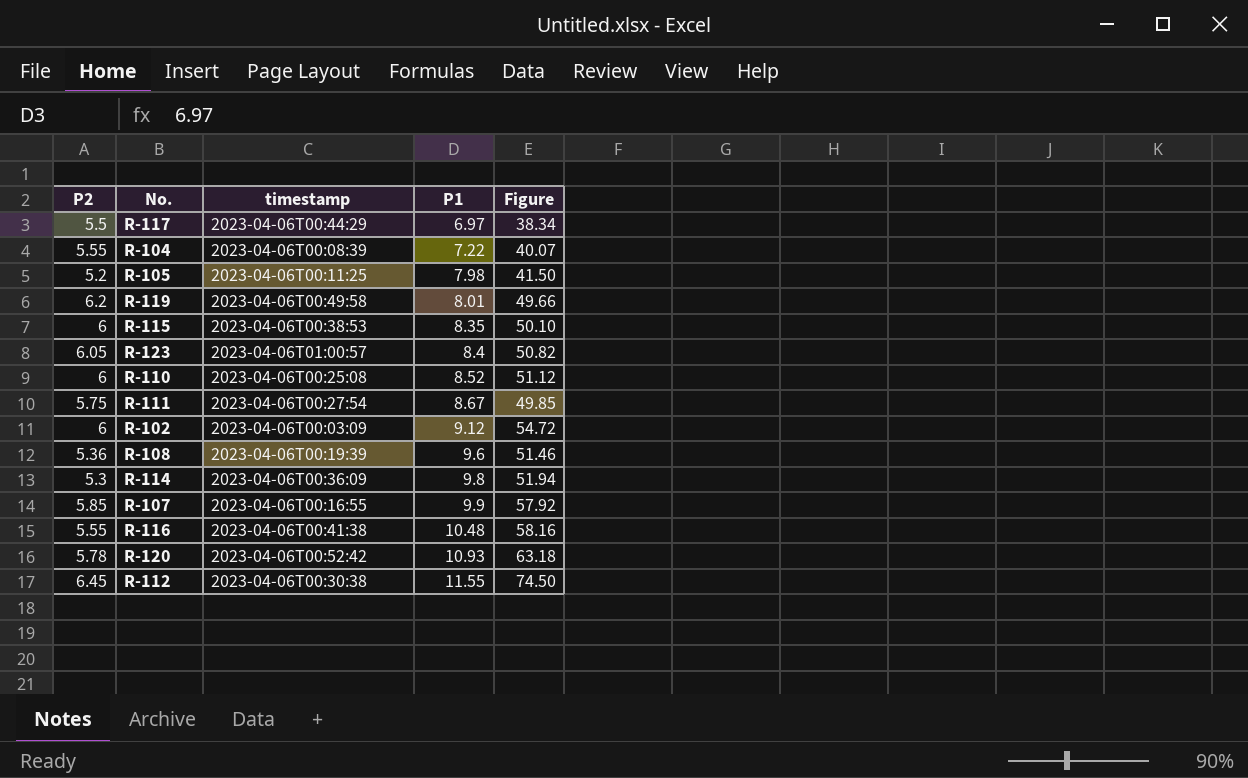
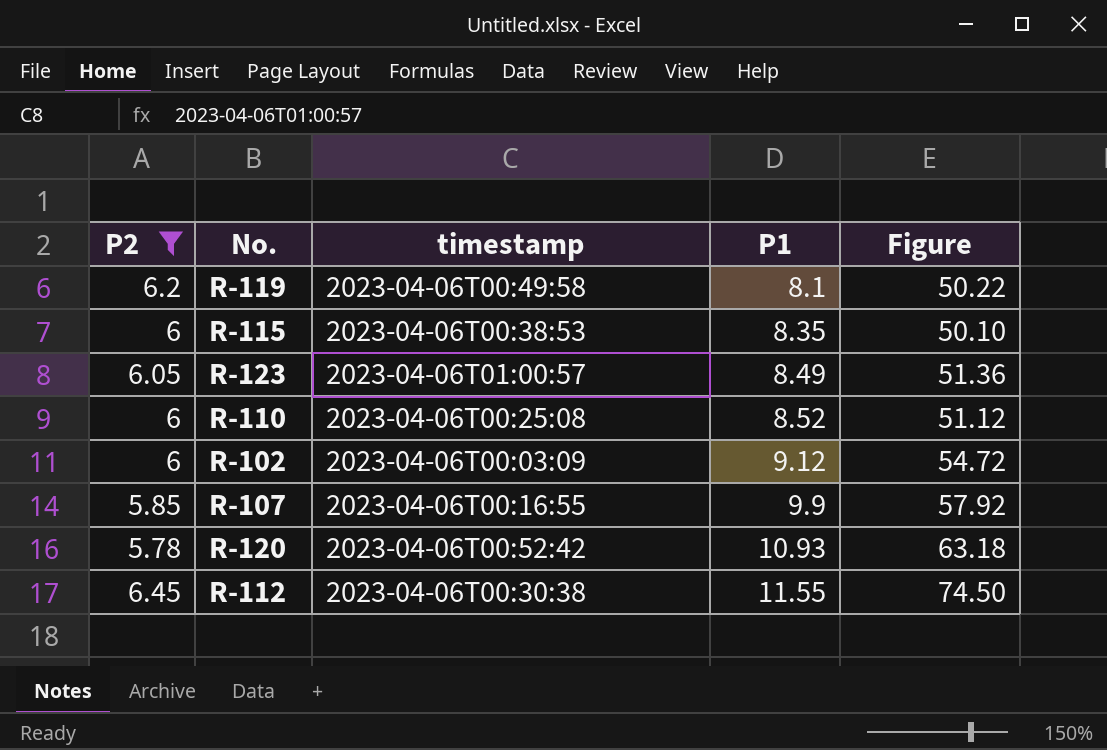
filter: none -> P2 >= 5.78
R-119 | P1: 8.01 -> 8.1
R-119 | Figure: 49.66 -> 50.22
R-123 | P1: 8.4 -> 8.49
R-123 | Figure: 50.82 -> 51.36

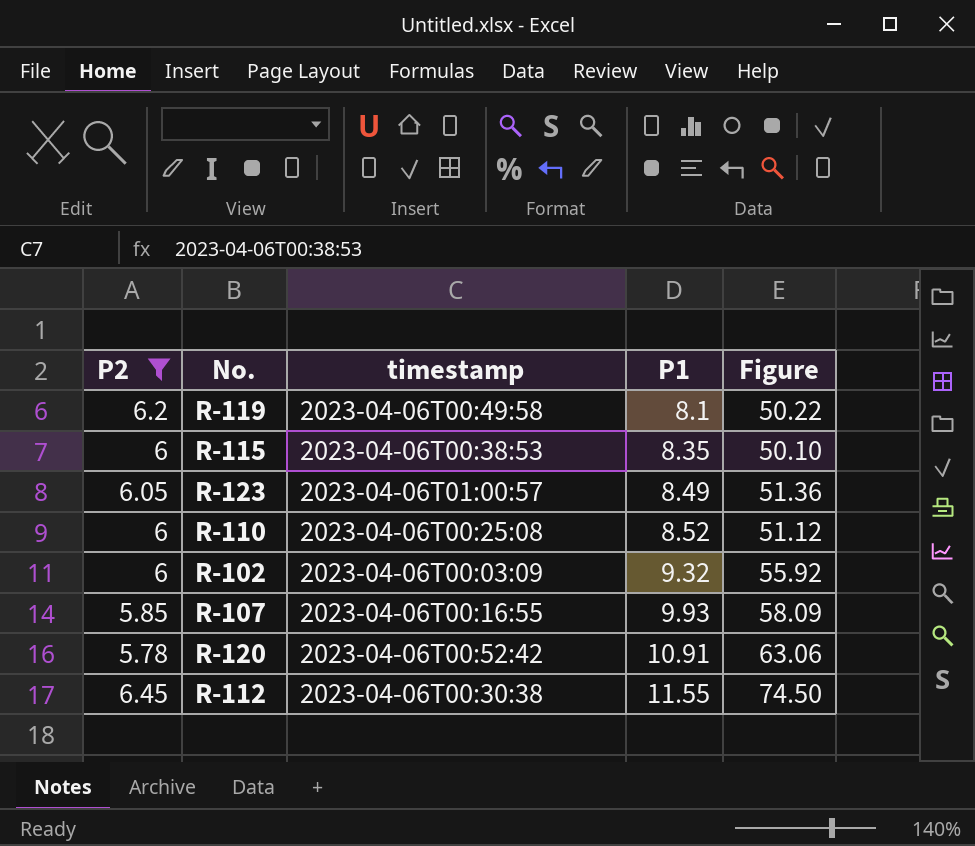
R-102 | P1: 9.12 -> 9.32
R-102 | Figure: 54.72 -> 55.92
R-107 | P1: 9.9 -> 9.93
R-107 | Figure: 57.92 -> 58.09
R-120 | P1: 10.93 -> 10.91
R-120 | Figure: 63.18 -> 63.06

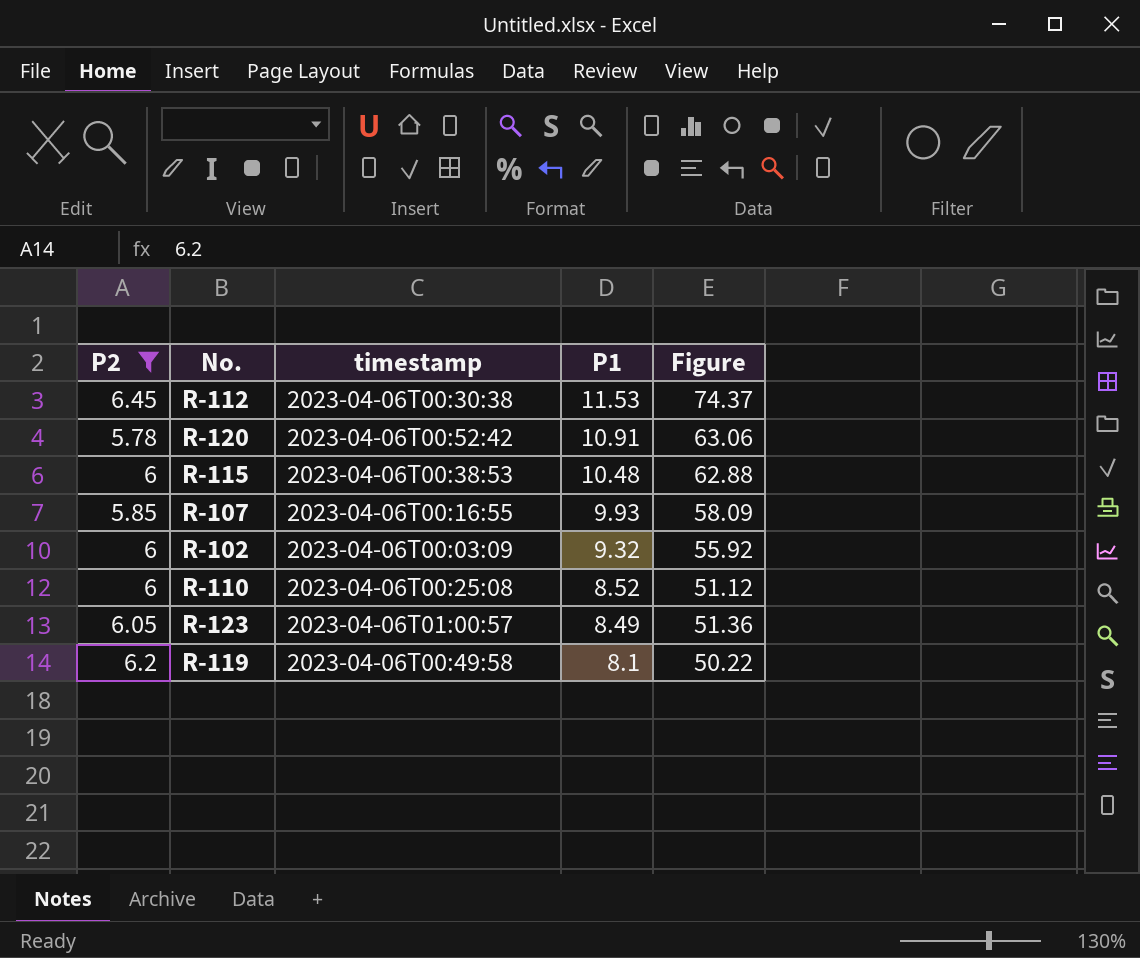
row order: P1 ascending -> P1 descending
R-112 | P1: 11.55 -> 11.53
R-112 | Figure: 74.50 -> 74.37
R-115 | P1: 8.35 -> 10.48
R-115 | Figure: 50.10 -> 62.88

